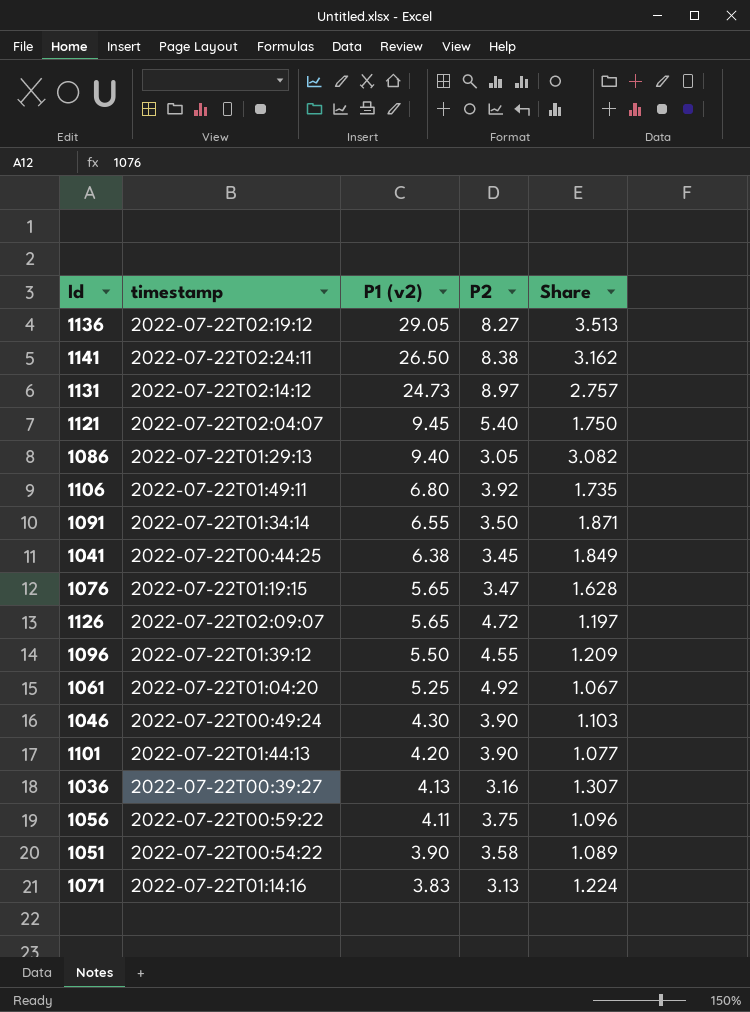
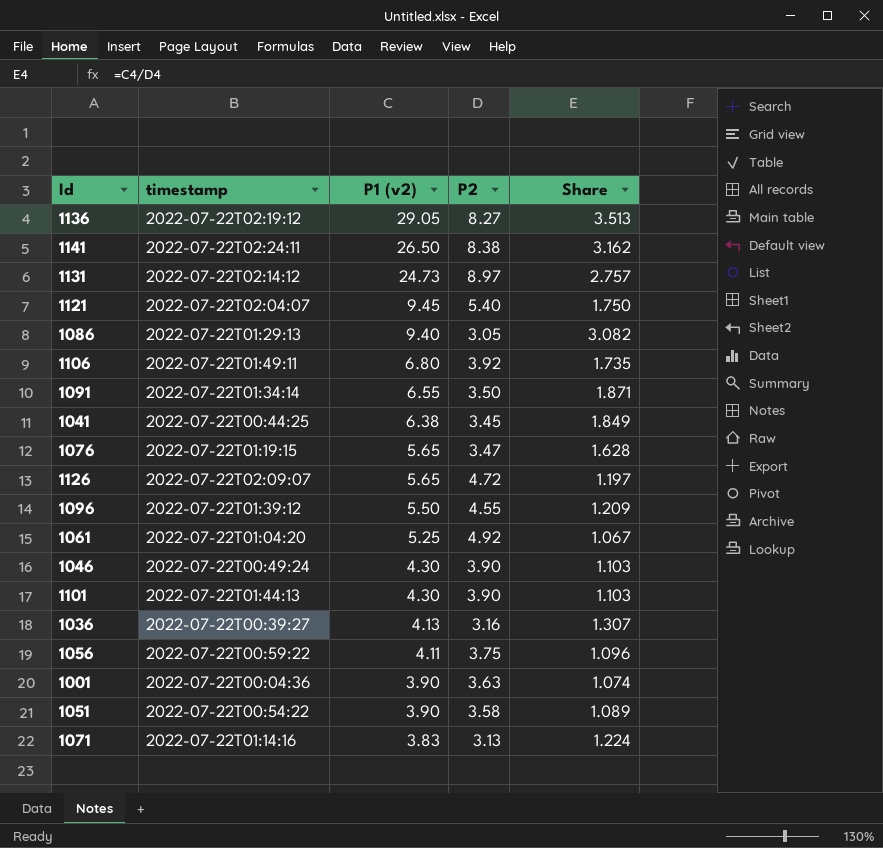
1101 | P1 (v2): 4.20 -> 4.30
1101 | Share: 1.077 -> 1.103
row 1001: none -> 2022-07-22T00:04:36 | 3.90 | 3.63 | 1.074

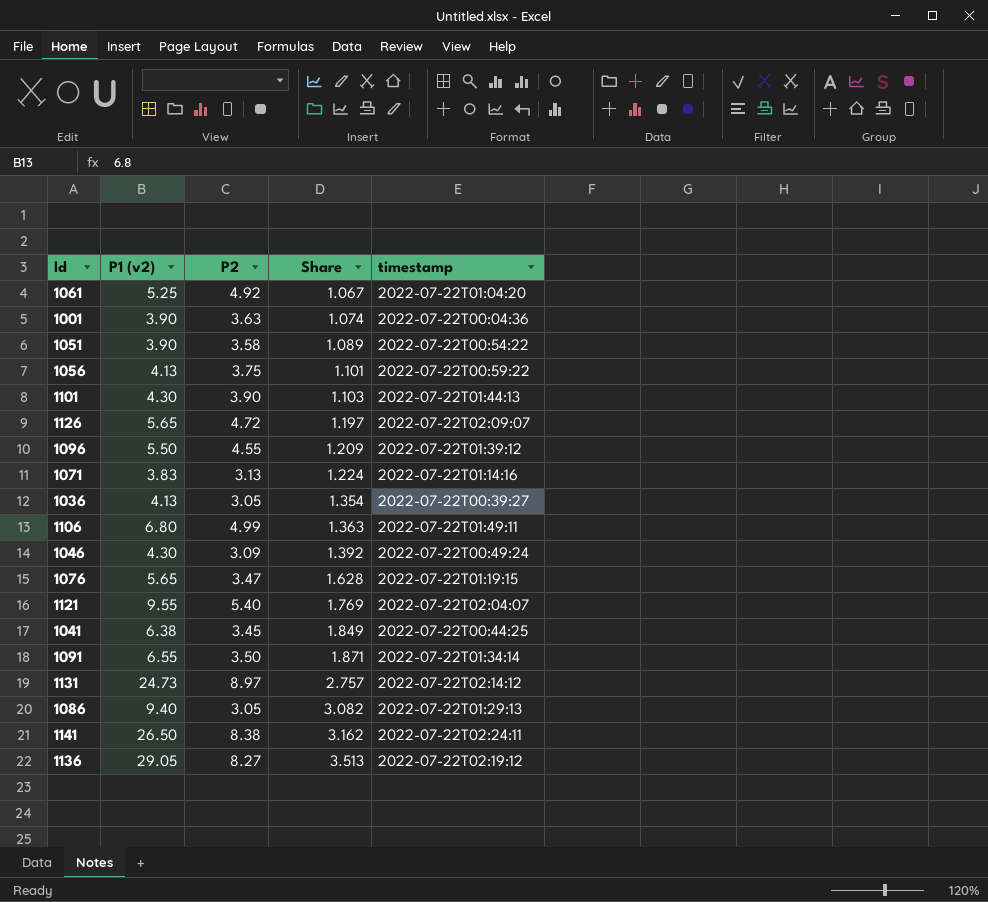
row order: P1 (v2) descending -> Share ascending
column timestamp | position: 2 -> 5
1056 | P1 (v2): 4.11 -> 4.13
1056 | Share: 1.096 -> 1.101
1036 | P2: 3.16 -> 3.05
1036 | Share: 1.307 -> 1.354
1106 | P2: 3.92 -> 4.99
1106 | Share: 1.735 -> 1.363
1046 | P2: 3.90 -> 3.09
1046 | Share: 1.103 -> 1.392
1121 | P1 (v2): 9.45 -> 9.55
1121 | Share: 1.750 -> 1.769

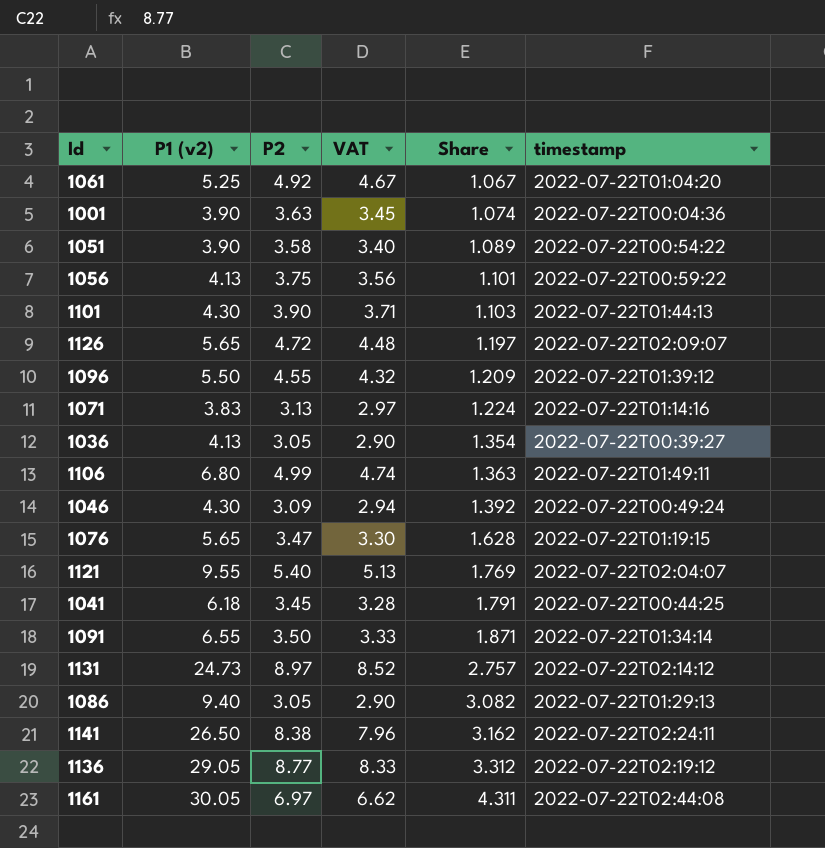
column VAT | formula: none -> [P2] * 0.95
1041 | P1 (v2): 6.38 -> 6.18
1041 | Share: 1.849 -> 1.791
1136 | P2: 8.27 -> 8.77
1136 | Share: 3.513 -> 3.312
row 1161: none -> 30.05 | 6.97 | 6.62 | 4.311 | 2022-07-22T02:44:08

